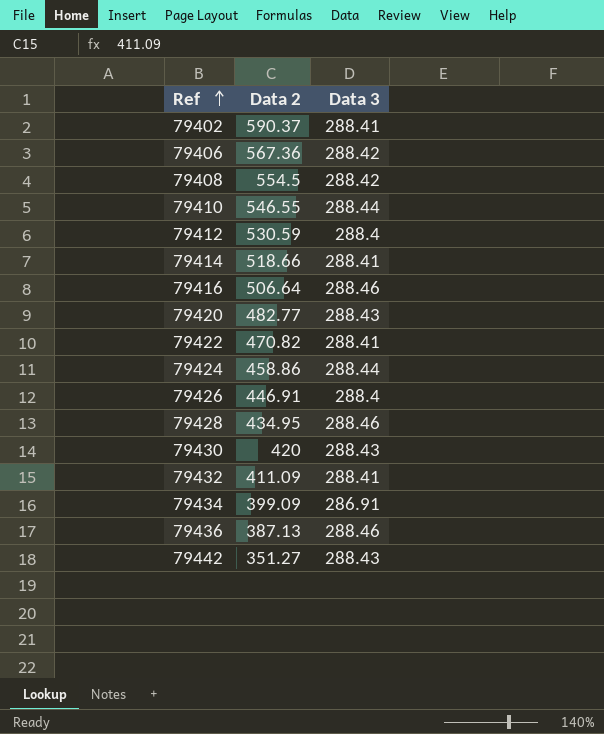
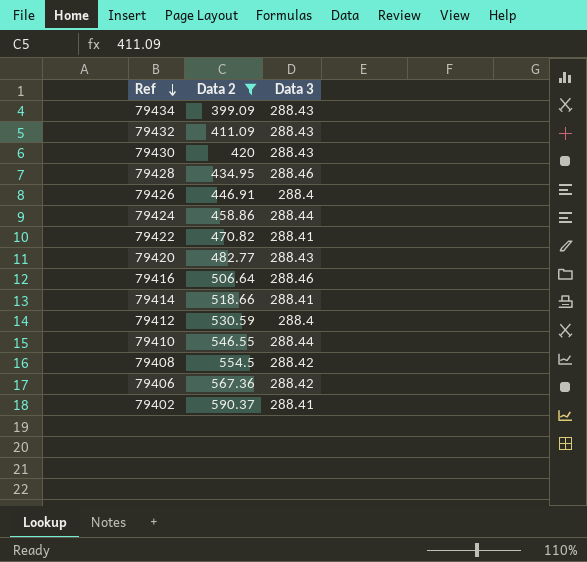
filter: none -> Data 2 >= 399.09
row order: Ref ascending -> Ref descending
79434 | Data 3: 286.91 -> 288.43
79432 | Data 3: 288.41 -> 288.43

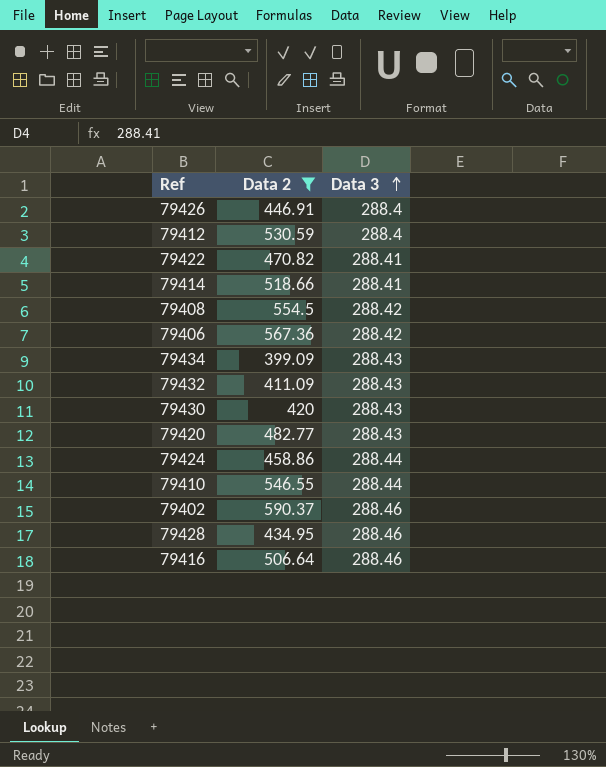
row order: Ref descending -> Data 3 ascending
79402 | Data 3: 288.41 -> 288.46

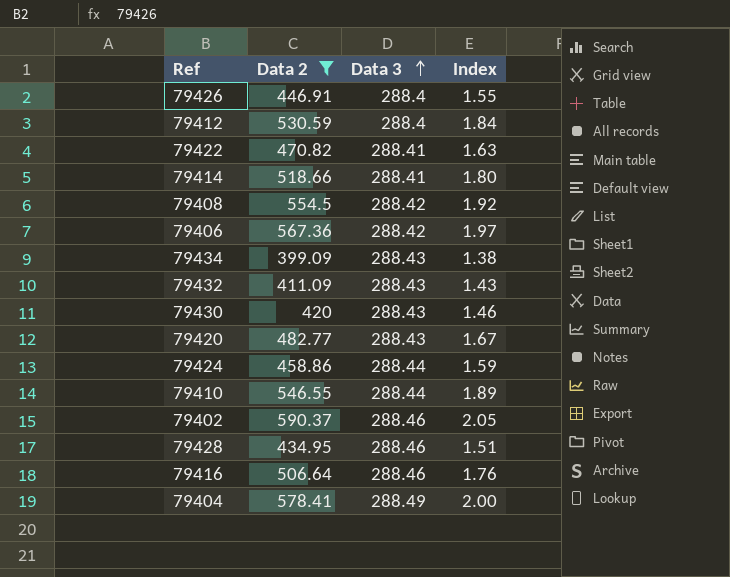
column Index | formula: none -> [Data 2] / [Data 3]
row 79404: none -> 578.41 | 288.49 | 2.00

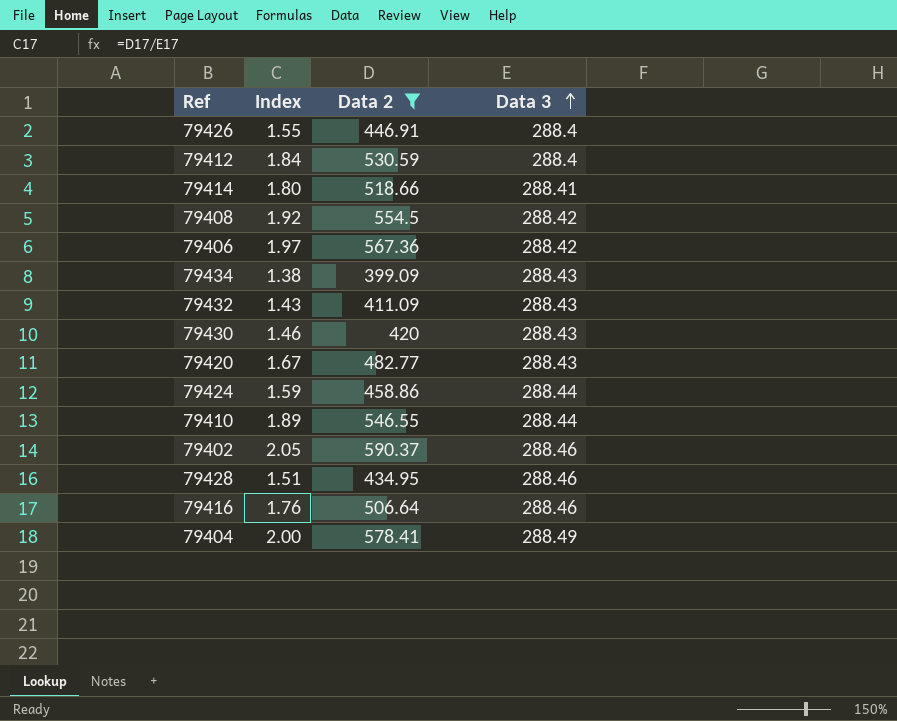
column Index | position: 4 -> 2
row 79422: 470.82 | 288.41 | 1.63 -> none

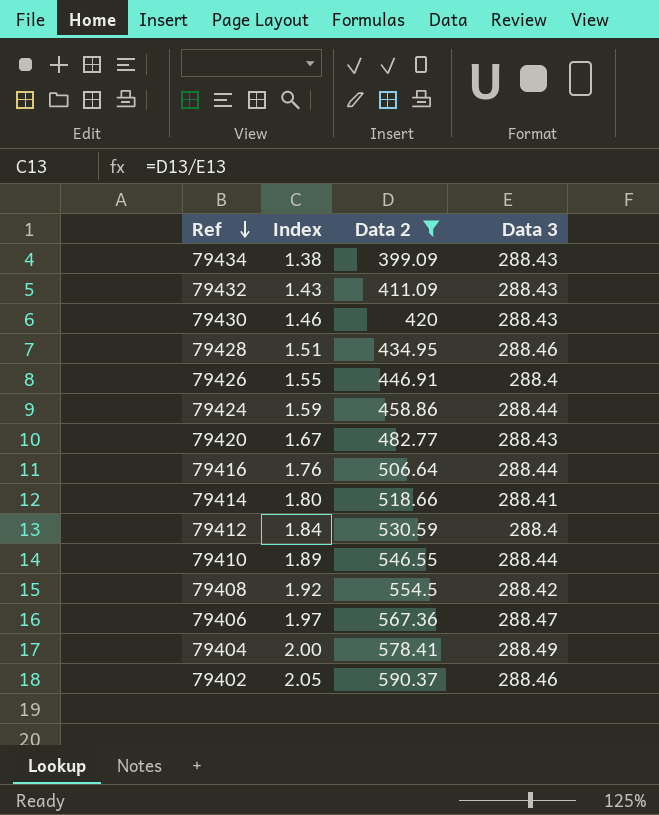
row order: Data 3 ascending -> Ref descending
79416 | Data 3: 288.46 -> 288.44
79406 | Data 3: 288.42 -> 288.47

